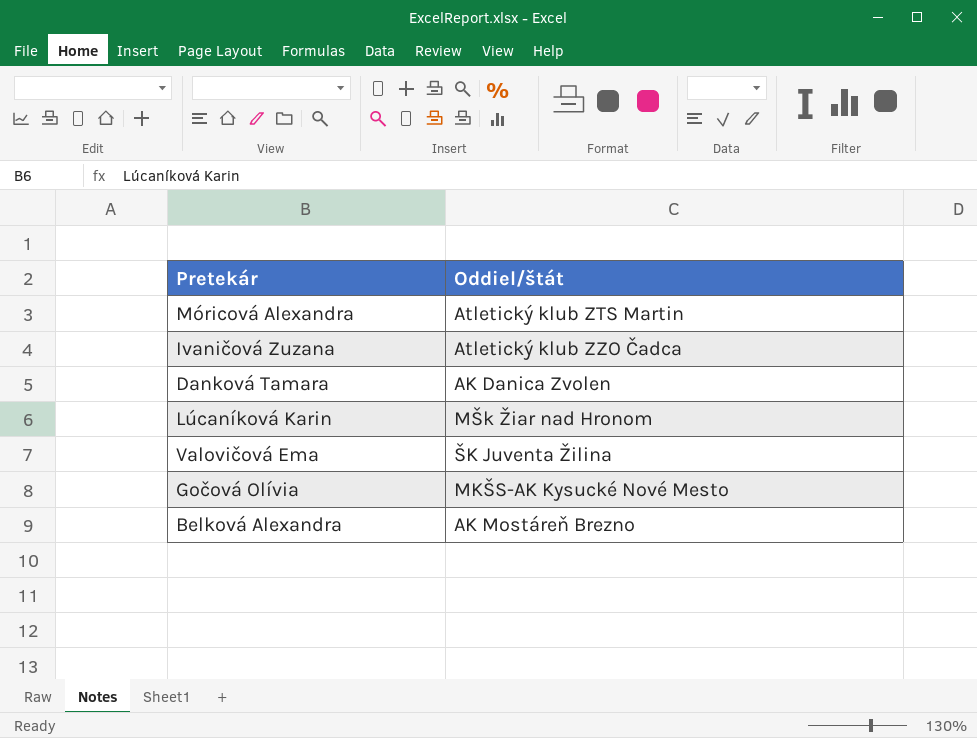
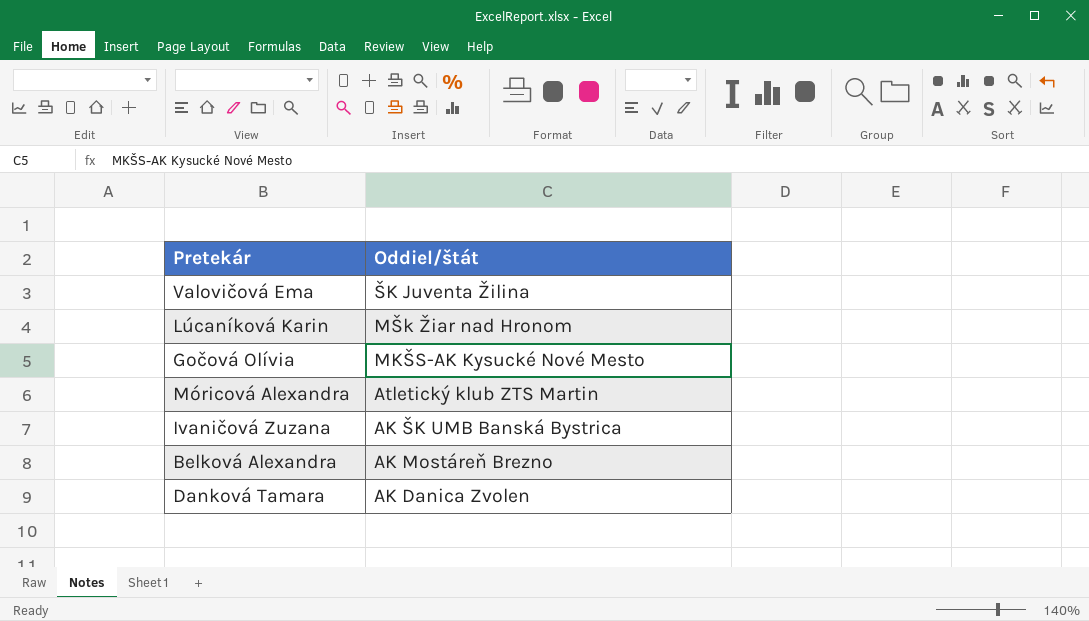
row order: none -> Oddiel/štát descending
Ivaničová Zuzana | Oddiel/štát: Atletický klub ZZO Čadca -> AK ŠK UMB Banská Bystrica

